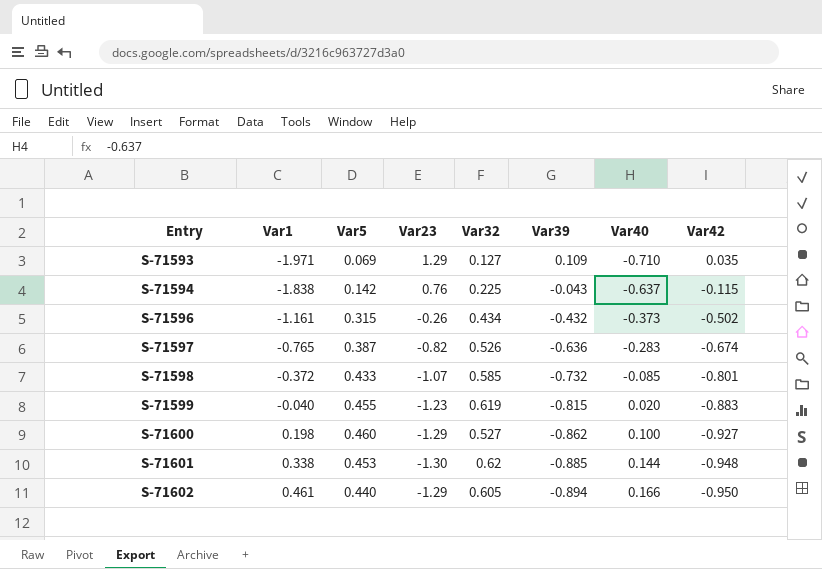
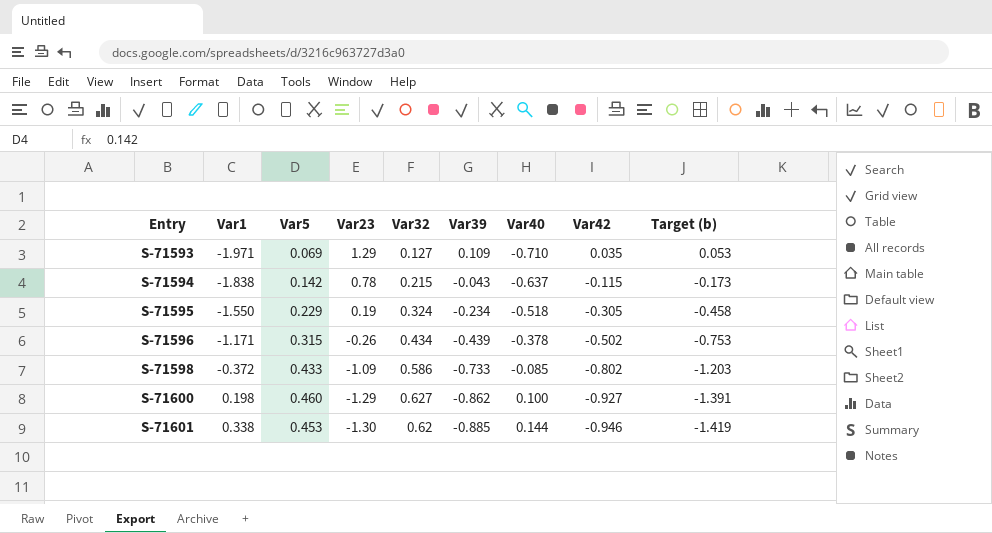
column Target (b) | formula: none -> [Var42] * 1.5
row S-71597: -0.765 | 0.387 | -0.82 | 0.526 | -0.636 | -0.283 | -0.674 -> none
row S-71599: -0.040 | 0.455 | -1.23 | 0.619 | -0.815 | 0.020 | -0.883 -> none
row S-71602: 0.461 | 0.440 | -1.29 | 0.605 | -0.894 | 0.166 | -0.950 -> none
S-71594 | Var23: 0.76 -> 0.78
S-71594 | Var32: 0.225 -> 0.215
row S-71595: none -> -1.550 | 0.229 | 0.19 | 0.324 | -0.234 | -0.518 | -0.305 | -0.458
S-71596 | Var1: -1.161 -> -1.171
S-71596 | Var39: -0.432 -> -0.439
S-71596 | Var40: -0.373 -> -0.378
S-71598 | Var23: -1.07 -> -1.09
S-71598 | Var32: 0.585 -> 0.586
S-71598 | Var39: -0.732 -> -0.733
S-71598 | Var42: -0.801 -> -0.802
S-71600 | Var32: 0.527 -> 0.627
S-71601 | Var42: -0.948 -> -0.946

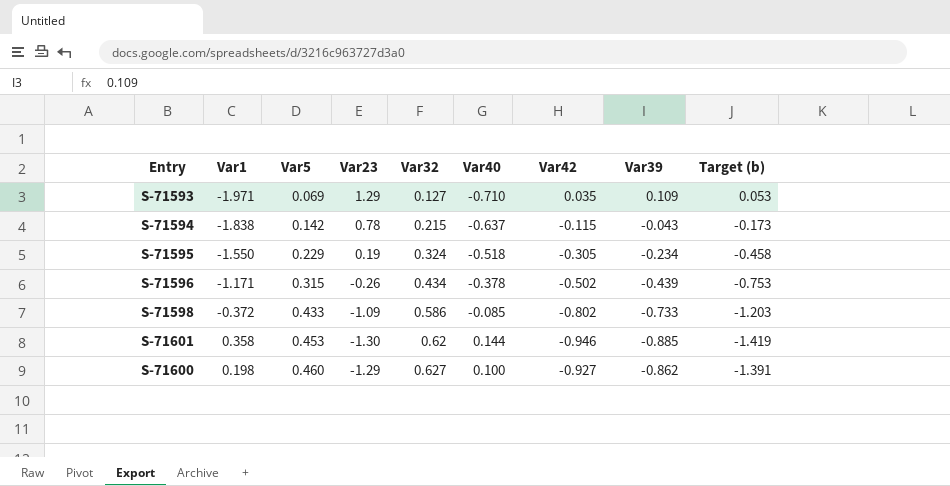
row order: Entry ascending -> Var5 ascending
column Var39 | position: 6 -> 8
S-71601 | Var1: 0.338 -> 0.358

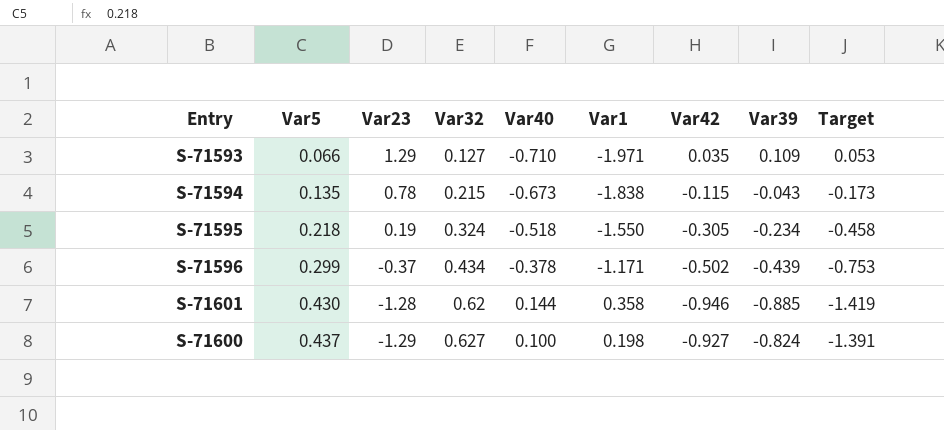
column Var1 | position: 2 -> 6
column name: Target (b) -> Target
row S-71598: -0.372 | 0.433 | -1.09 | 0.586 | -0.085 | -0.802 | -0.733 | -1.203 -> none
S-71593 | Var5: 0.069 -> 0.066
S-71594 | Var5: 0.142 -> 0.135
S-71594 | Var40: -0.637 -> -0.673
S-71595 | Var5: 0.229 -> 0.218
S-71596 | Var5: 0.315 -> 0.299
S-71596 | Var23: -0.26 -> -0.37
S-71601 | Var5: 0.453 -> 0.430
S-71601 | Var23: -1.30 -> -1.28
S-71600 | Var5: 0.460 -> 0.437
S-71600 | Var39: -0.862 -> -0.824

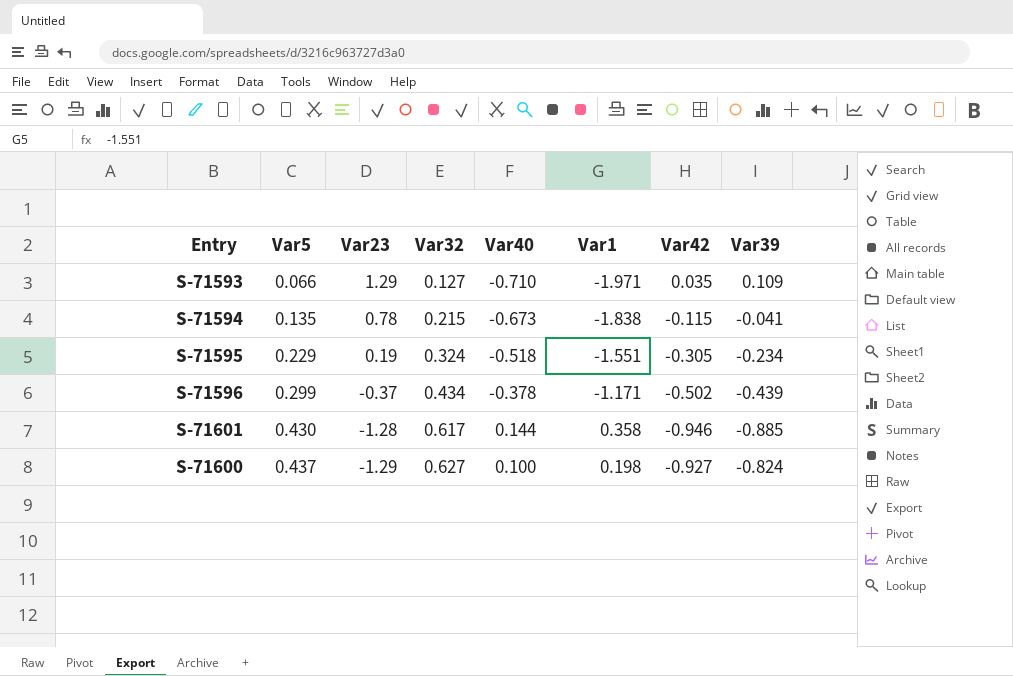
column Target | formula: [Var42] * 1.5 -> none
S-71594 | Var39: -0.043 -> -0.041
S-71595 | Var5: 0.218 -> 0.229
S-71595 | Var1: -1.550 -> -1.551
S-71601 | Var32: 0.62 -> 0.617

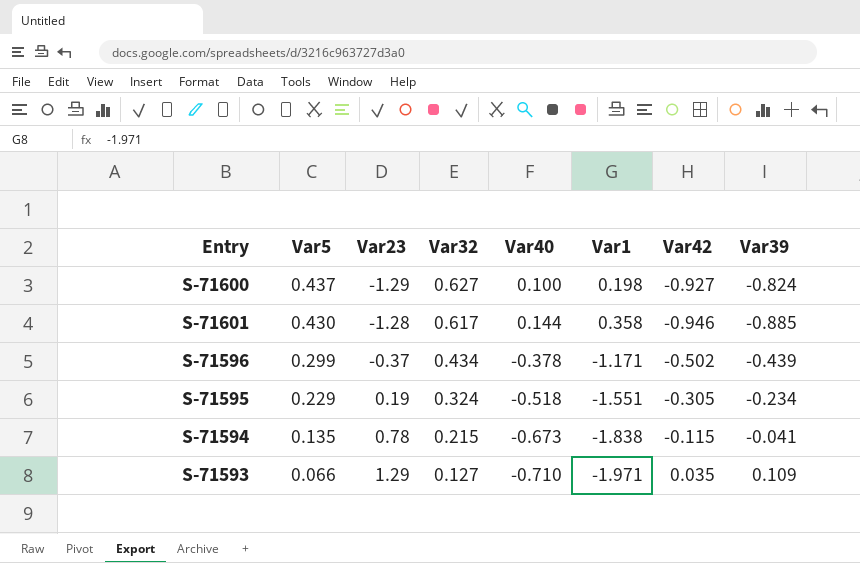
row order: Var5 ascending -> Var5 descending

